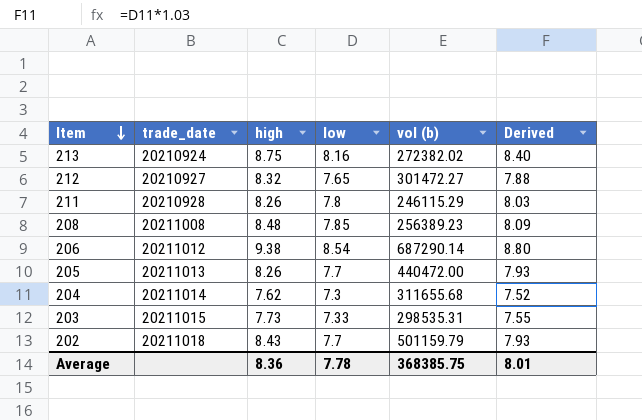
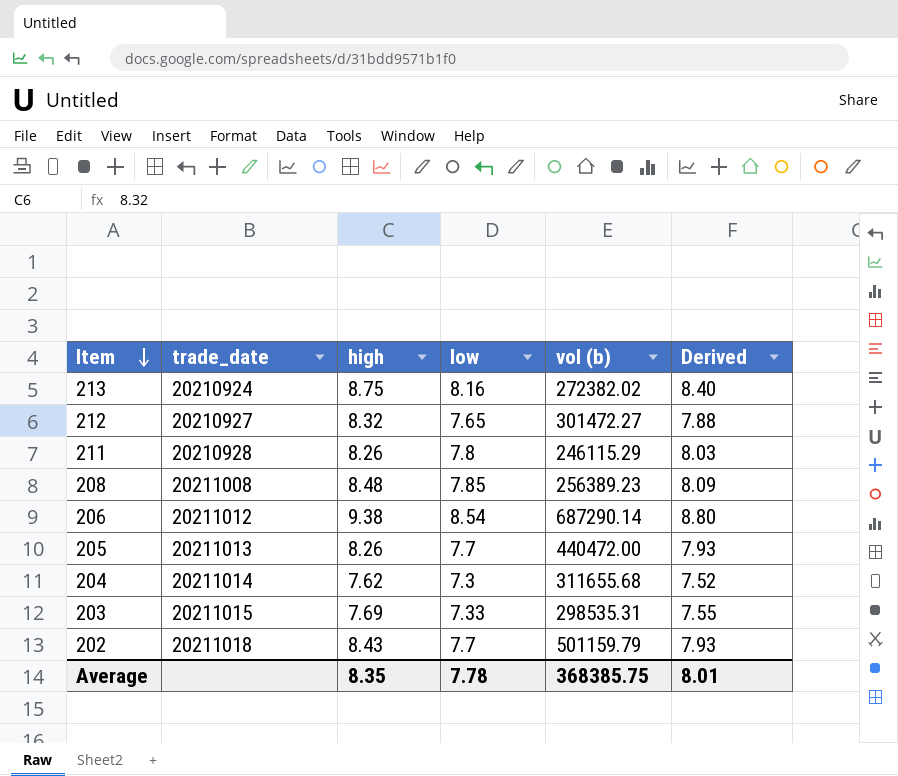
203 | high: 7.73 -> 7.69
Average | high: 8.36 -> 8.35

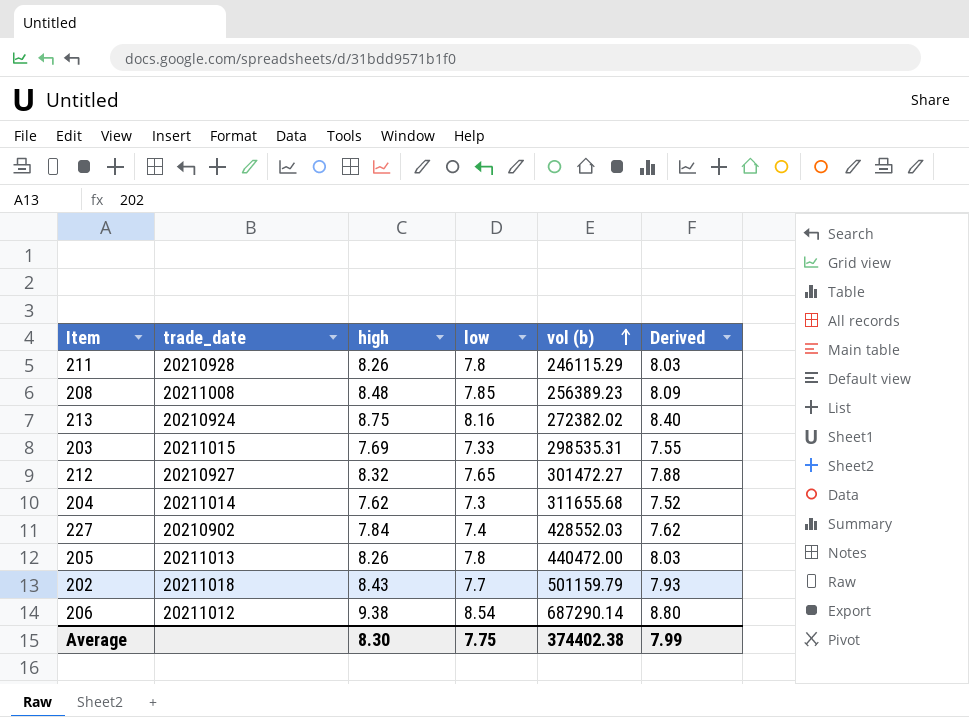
row order: Item descending -> vol (b) ascending
row 227: none -> 20210902 | 7.84 | 7.4 | 428552.03 | 7.62
205 | low: 7.7 -> 7.8
205 | Derived: 7.93 -> 8.03
Average | high: 8.35 -> 8.30
Average | low: 7.78 -> 7.75
Average | vol (b): 368385.75 -> 374402.38
Average | Derived: 8.01 -> 7.99

